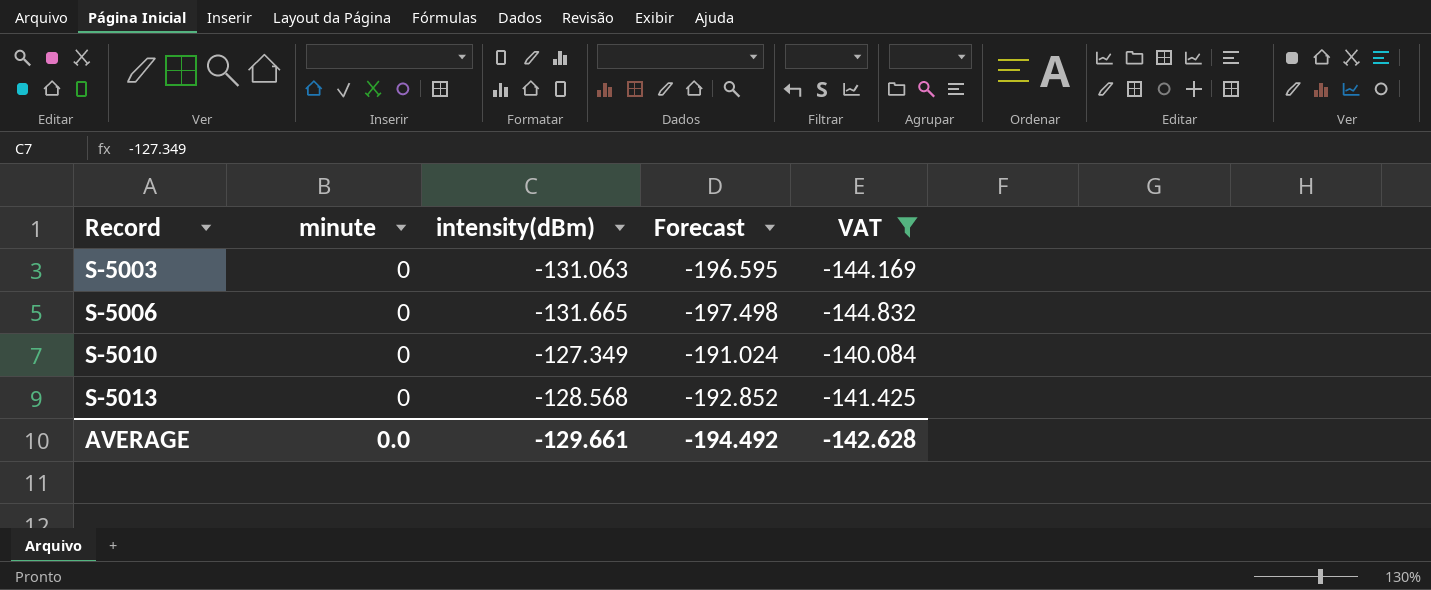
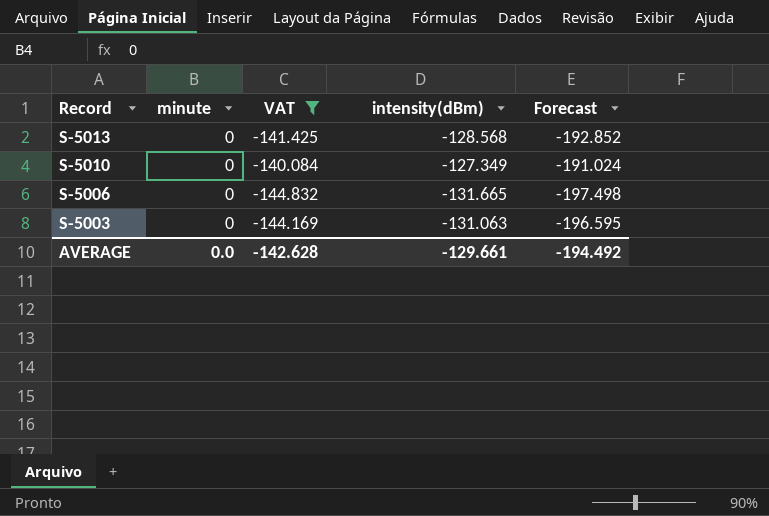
row order: Record ascending -> Record descending
column VAT | position: 5 -> 3

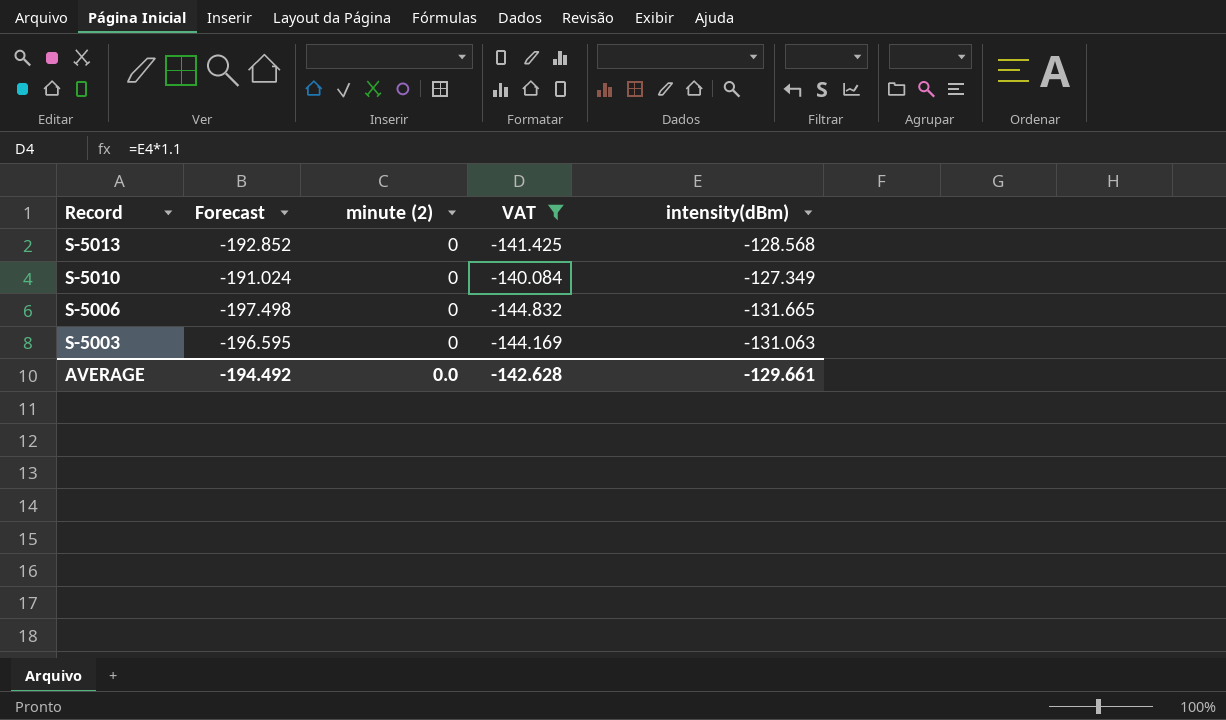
column Forecast | position: 5 -> 2
column name: minute -> minute (2)

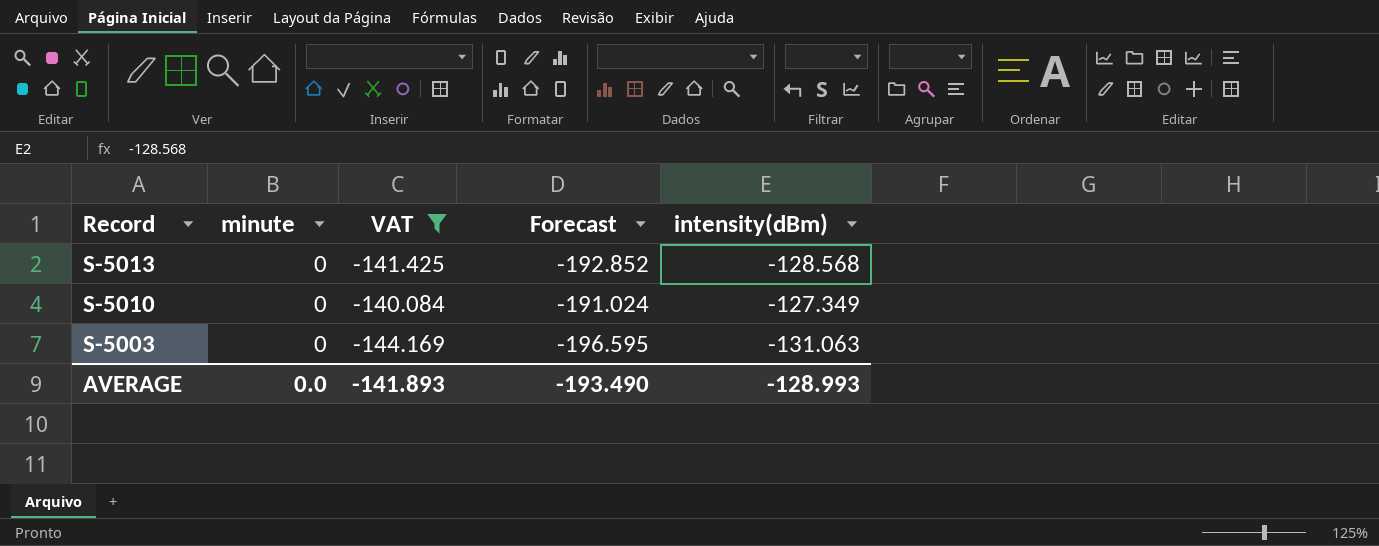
column name: minute (2) -> minute
column Forecast | position: 2 -> 4
row S-5006: -197.498 | 0 | -144.832 | -131.665 -> none
AVERAGE | VAT: -142.628 -> -141.893
AVERAGE | Forecast: -194.492 -> -193.490
AVERAGE | intensity(dBm): -129.661 -> -128.993

